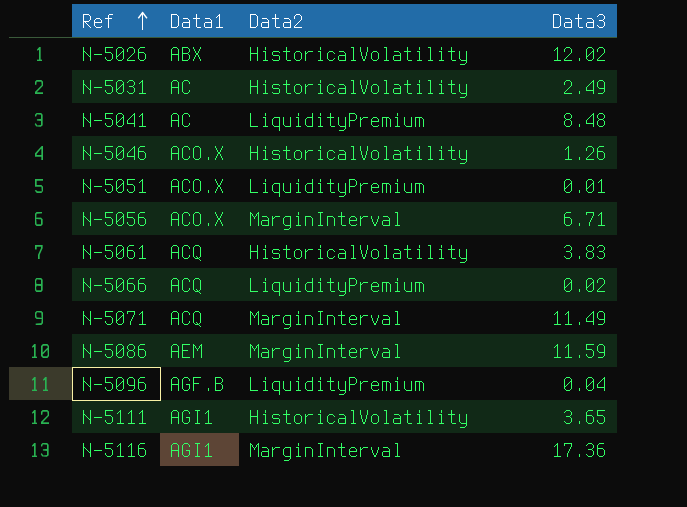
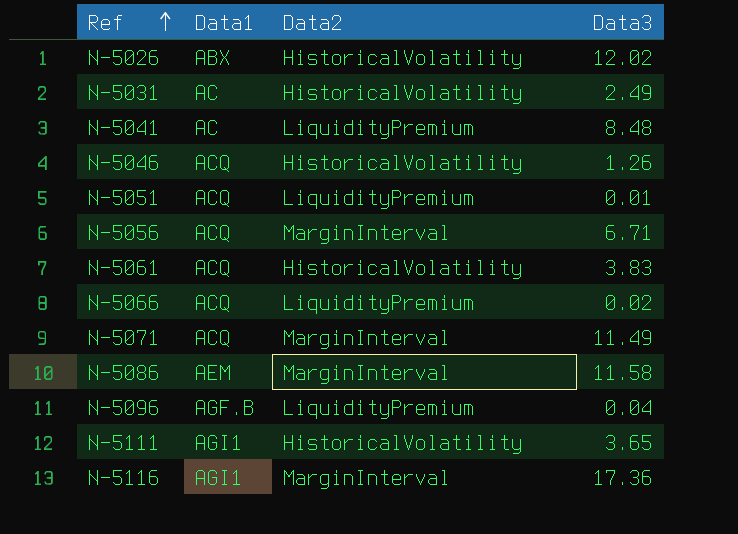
N-5046 | Data1: ACO.X -> ACQ
N-5051 | Data1: ACO.X -> ACQ
N-5056 | Data1: ACO.X -> ACQ
N-5086 | Data3: 11.59 -> 11.58

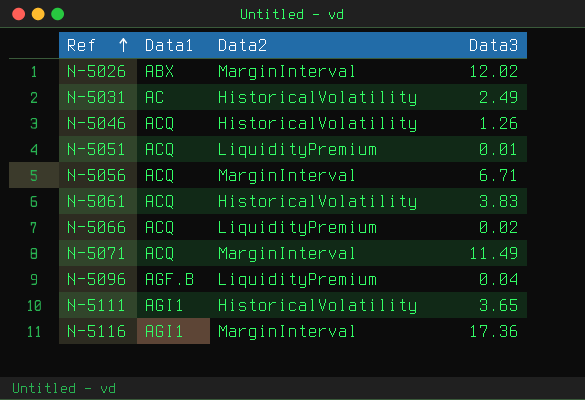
row N-5041: AC | LiquidityPremium | 8.48 -> none
row N-5086: AEM | MarginInterval | 11.58 -> none
N-5026 | Data2: HistoricalVolatility -> MarginInterval

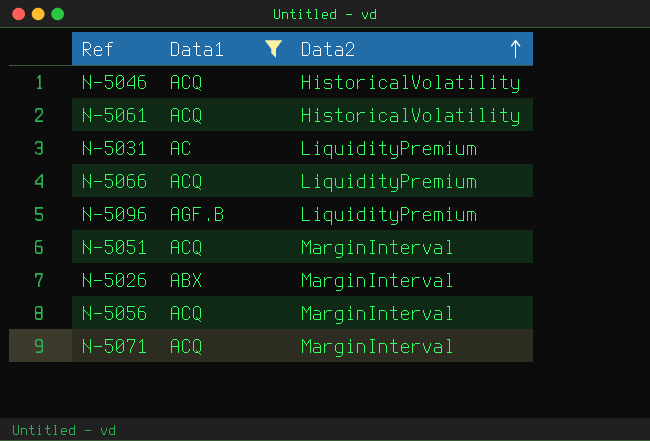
filter: none -> Data1 != AGI1
row order: Ref ascending -> Data2 ascending
column Data3 | position: 4 -> none
N-5031 | Data2: HistoricalVolatility -> LiquidityPremium
N-5051 | Data2: LiquidityPremium -> MarginInterval

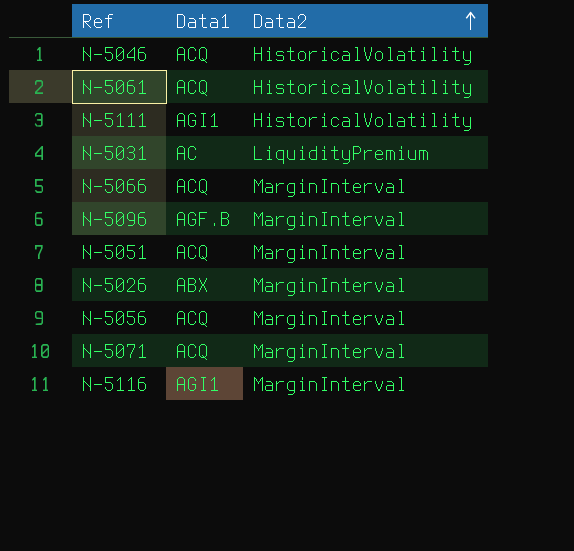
filter: Data1 != AGI1 -> none
N-5066 | Data2: LiquidityPremium -> MarginInterval
N-5096 | Data2: LiquidityPremium -> MarginInterval

